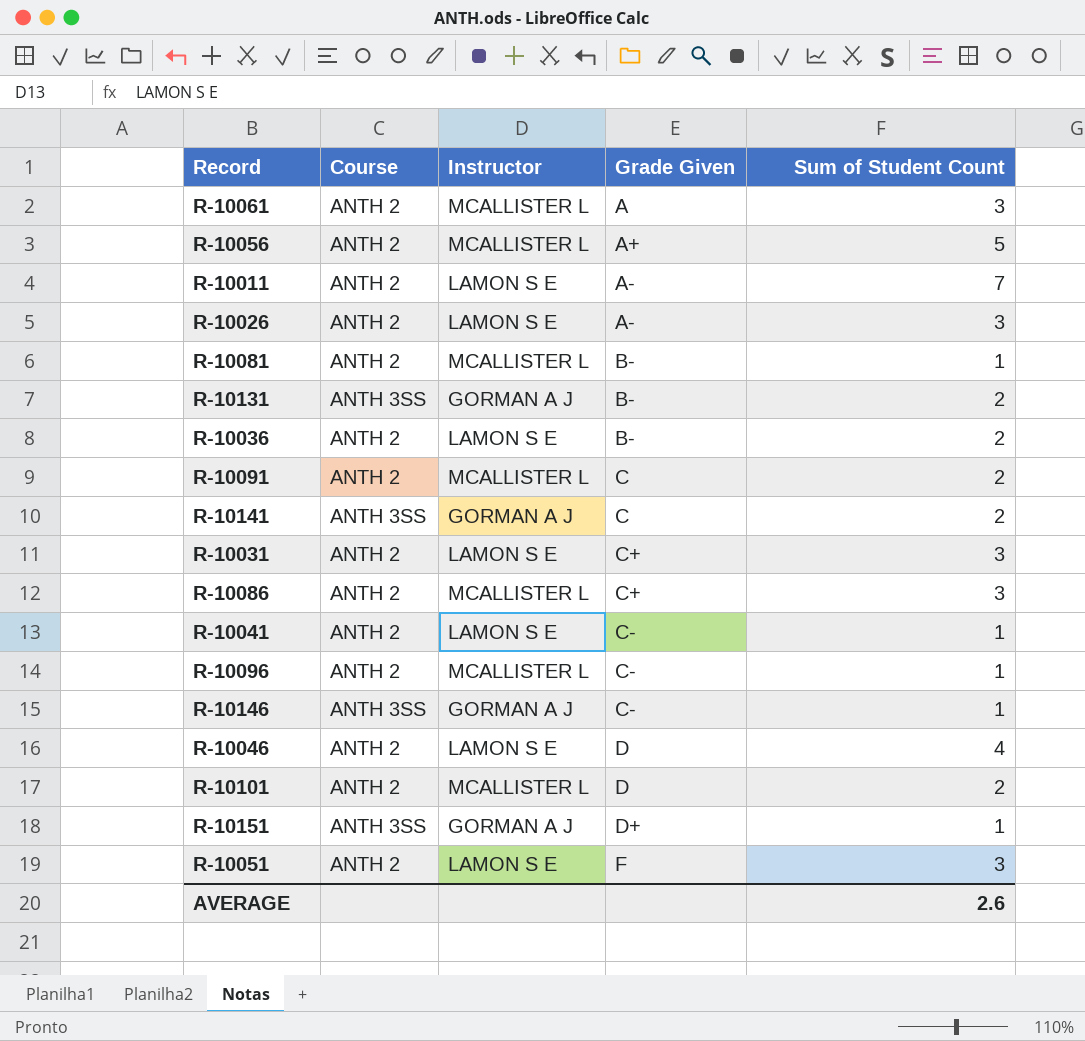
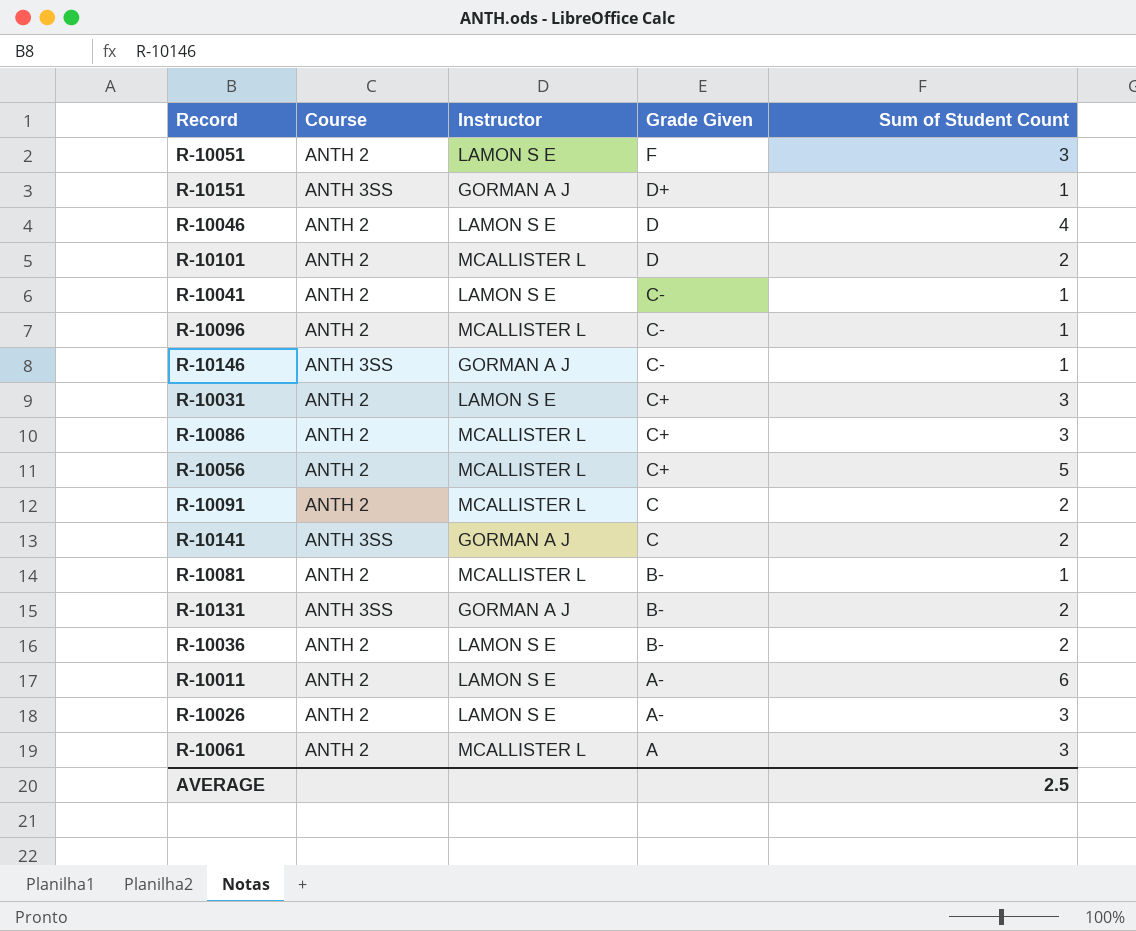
row order: Grade Given ascending -> Grade Given descending
R-10056 | Grade Given: A+ -> C+
R-10011 | Sum of Student Count: 7 -> 6
AVERAGE | Sum of Student Count: 2.6 -> 2.5

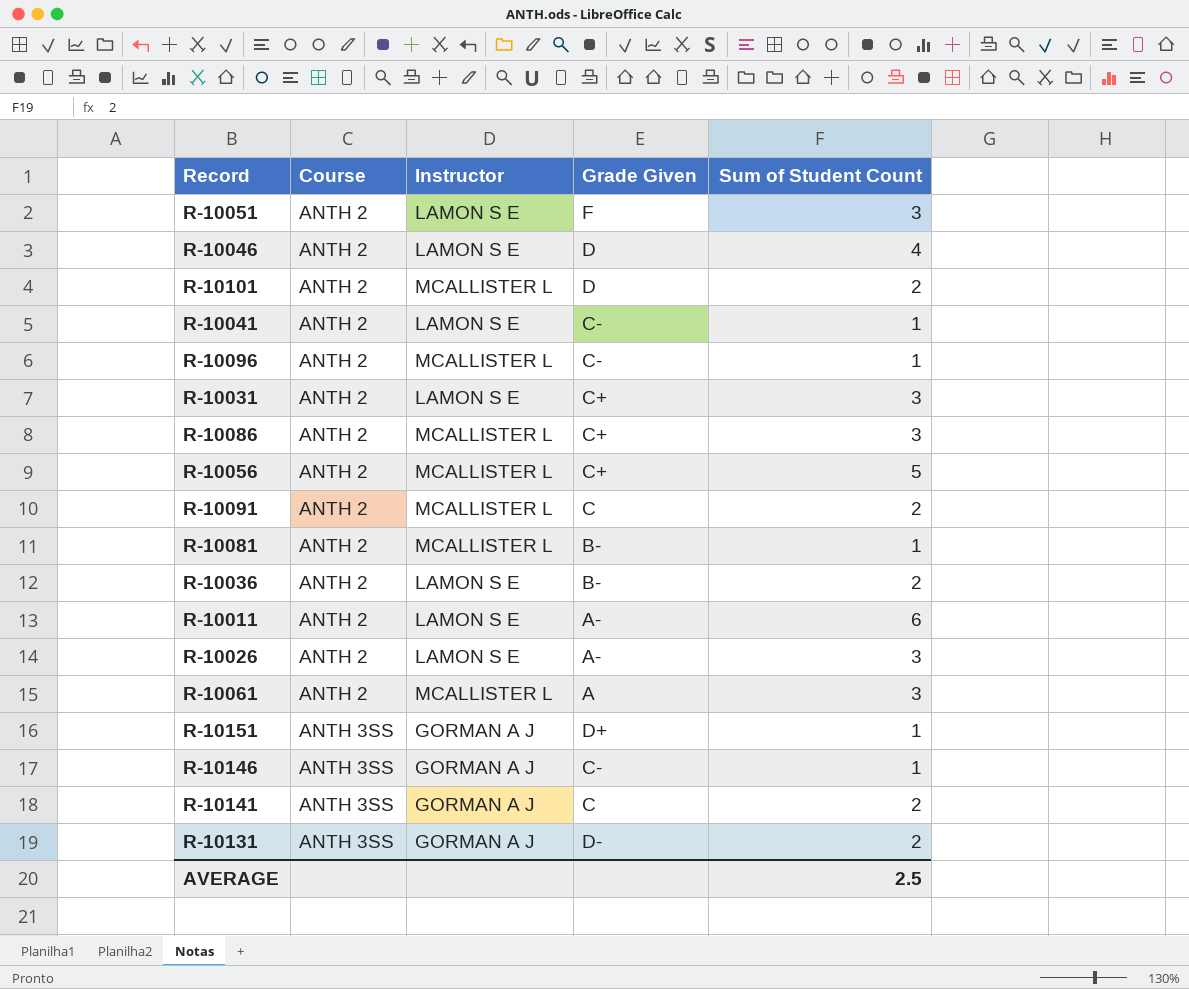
row order: Grade Given descending -> Course ascending
R-10131 | Grade Given: B- -> D-

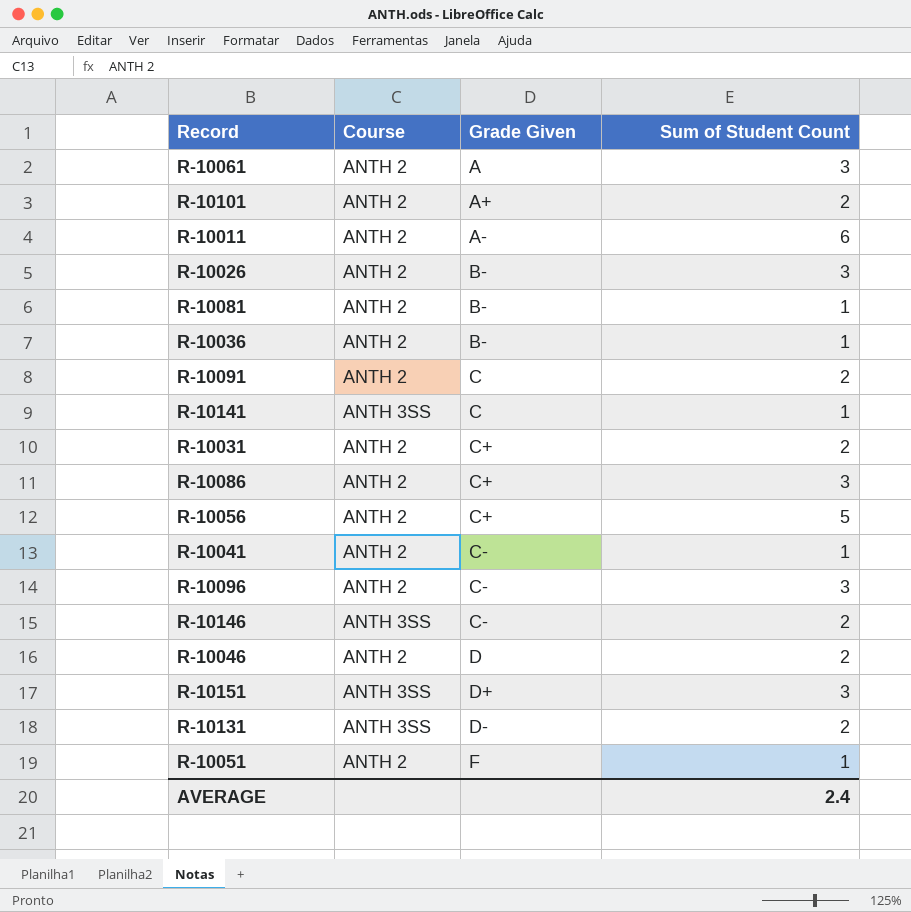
row order: Course ascending -> Grade Given ascending
column Instructor | position: 3 -> none
R-10101 | Grade Given: D -> A+
R-10026 | Grade Given: A- -> B-
R-10036 | Sum of Student Count: 2 -> 1
R-10141 | Sum of Student Count: 2 -> 1
R-10031 | Sum of Student Count: 3 -> 2
R-10096 | Sum of Student Count: 1 -> 3
R-10146 | Sum of Student Count: 1 -> 2
R-10046 | Sum of Student Count: 4 -> 2
R-10151 | Sum of Student Count: 1 -> 3
R-10051 | Sum of Student Count: 3 -> 1
AVERAGE | Sum of Student Count: 2.5 -> 2.4

